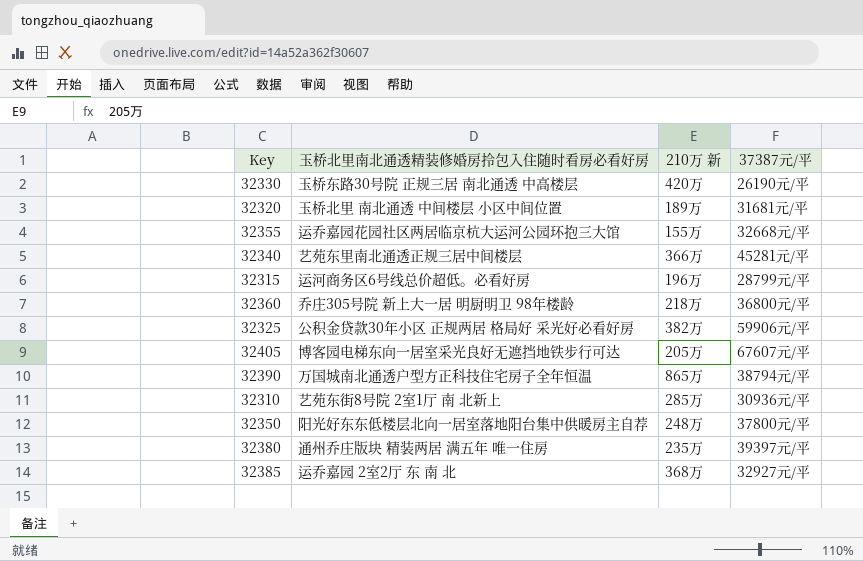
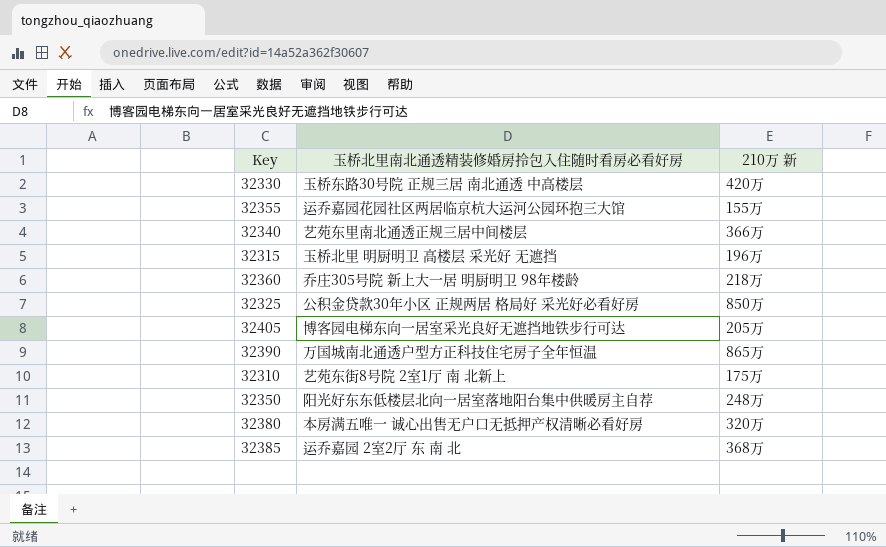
column 37387元/平 | position: 4 -> none
row 32320: 玉桥北里 南北通透 中间楼层 小区中间位置 | 189万 | 31681元/平 -> none
32315 | 玉桥北里南北通透精装修婚房拎包入住随时看房必看好房: 运河商务区6号线总价超低。必看好房 -> 玉桥北里 明厨明卫 高楼层 采光好 无遮挡
32325 | 210万 新: 382万 -> 850万
32310 | 210万 新: 285万 -> 175万
32380 | 玉桥北里南北通透精装修婚房拎包入住随时看房必看好房: 通州乔庄版块 精装两居 满五年 唯一住房 -> 本房满五唯一 诚心出售无户口无抵押产权清晰必看好房
32380 | 210万 新: 235万 -> 320万

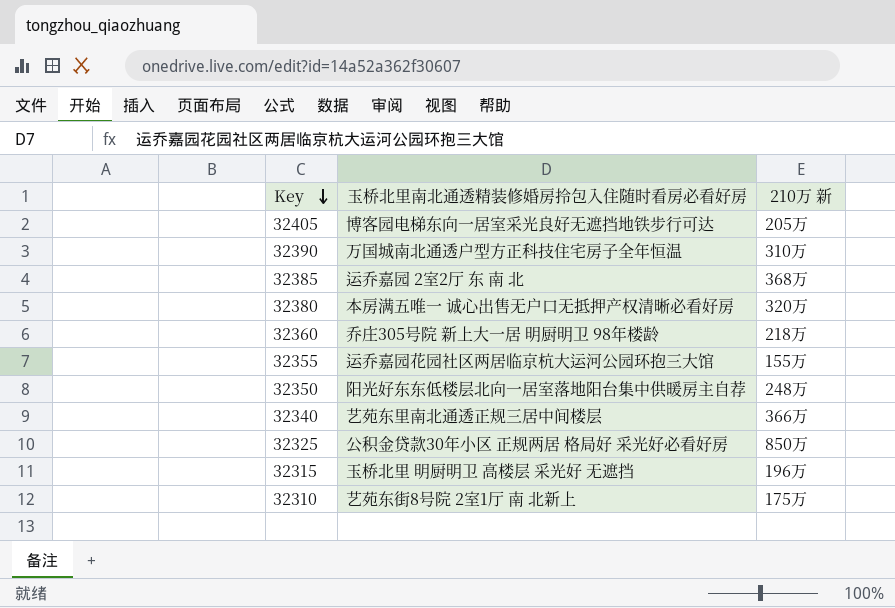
row order: none -> Key descending
row 32330: 玉桥东路30号院 正规三居 南北通透 中高楼层 | 420万 -> none
32390 | 210万 新: 865万 -> 310万

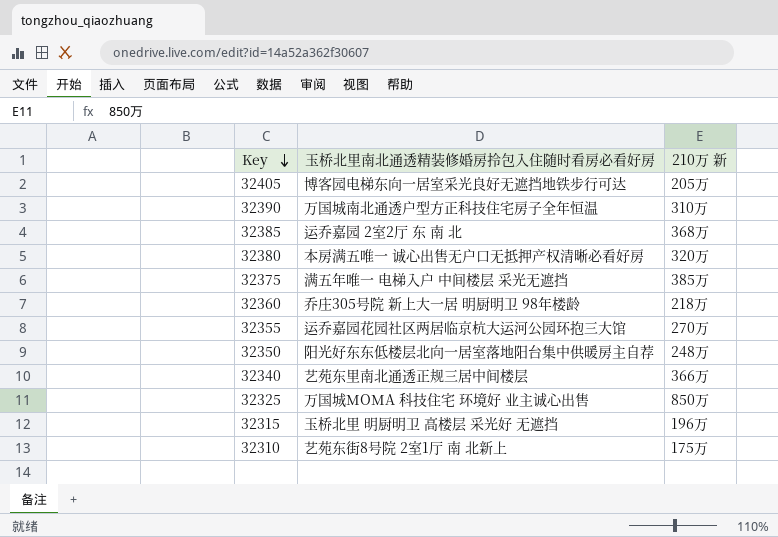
row 32375: none -> 满五年唯一 电梯入户 中间楼层 采光无遮挡 | 385万
32355 | 210万 新: 155万 -> 270万
32325 | 玉桥北里南北通透精装修婚房拎包入住随时看房必看好房: 公积金贷款30年小区 正规两居 格局好 采光好必看好房 -> 万国城MOMA 科技住宅 环境好 业主诚心出售

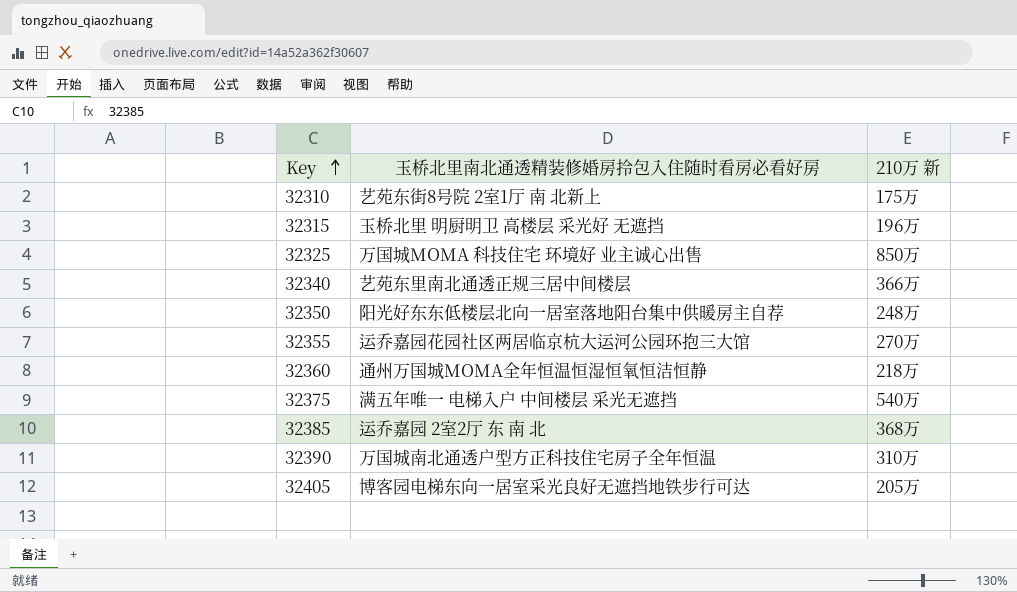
row order: Key descending -> Key ascending
row 32380: 本房满五唯一 诚心出售无户口无抵押产权清晰必看好房 | 320万 -> none
32360 | 玉桥北里南北通透精装修婚房拎包入住随时看房必看好房: 乔庄305号院 新上大一居 明厨明卫 98年楼龄 -> 通州万国城MOMA全年恒温恒湿恒氧恒洁恒静
32375 | 210万 新: 385万 -> 540万

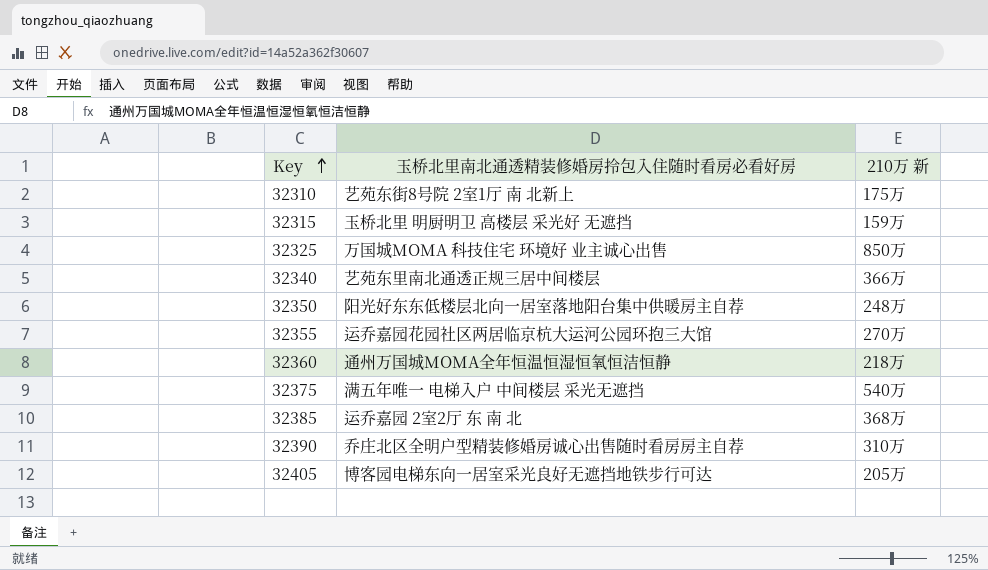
32315 | 210万 新: 196万 -> 159万
32390 | 玉桥北里南北通透精装修婚房拎包入住随时看房必看好房: 万国城南北通透户型方正科技住宅房子全年恒温 -> 乔庄北区全明户型精装修婚房诚心出售随时看房房主自荐

